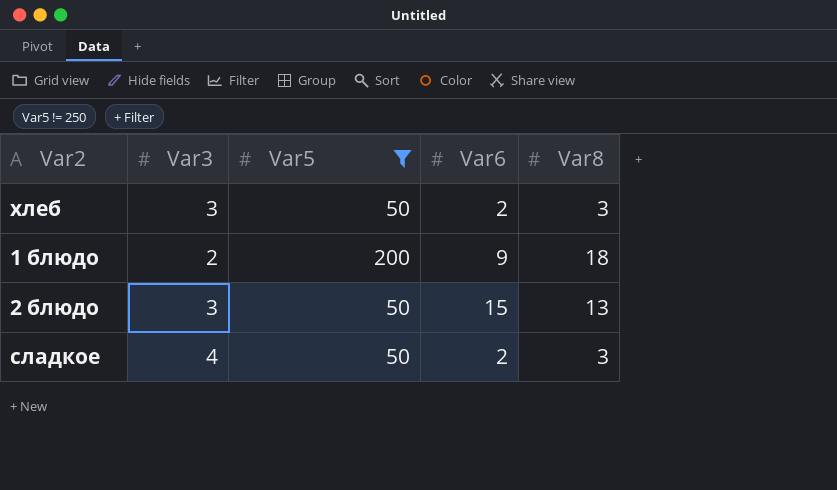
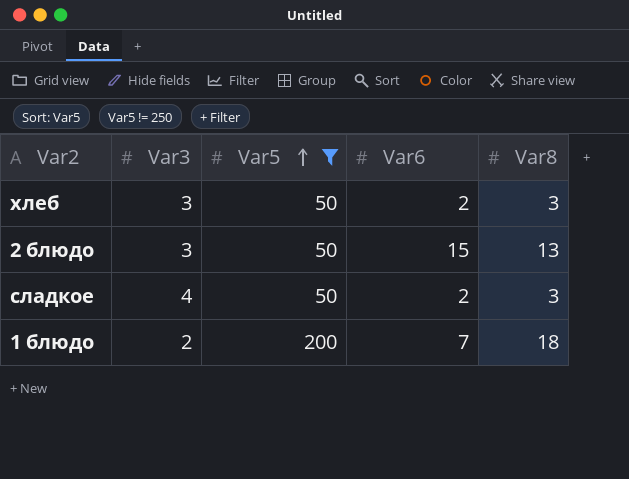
row order: none -> Var5 ascending
1 блюдо | Var6: 9 -> 7

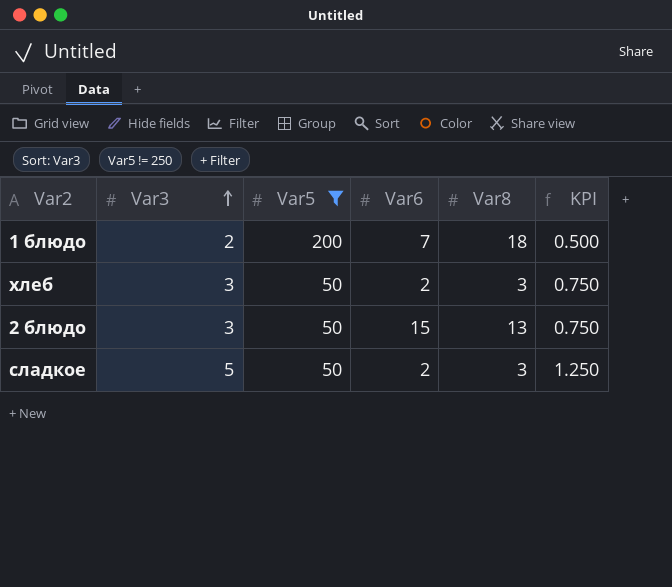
row order: Var5 ascending -> Var3 ascending
column KPI | formula: none -> [Var3] * 0.25
сладкое | Var3: 4 -> 5

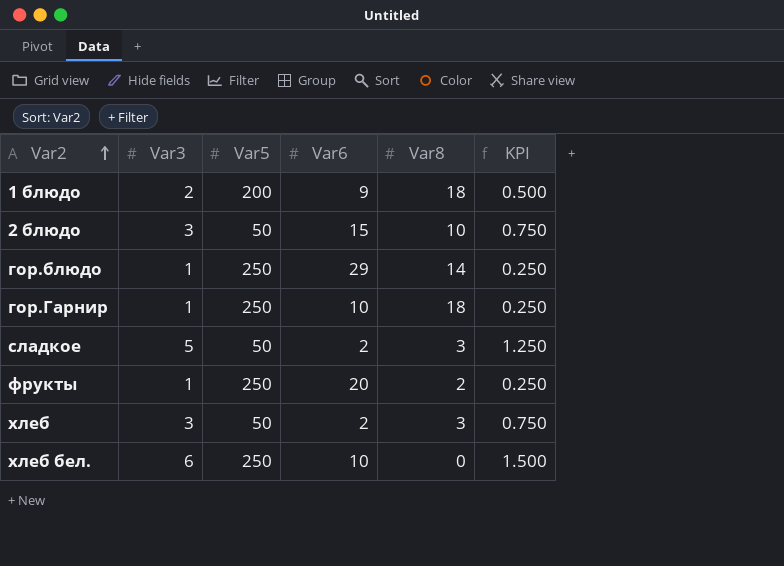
filter: Var5 != 250 -> none
row order: Var3 ascending -> Var2 ascending
1 блюдо | Var6: 7 -> 9
2 блюдо | Var8: 13 -> 10

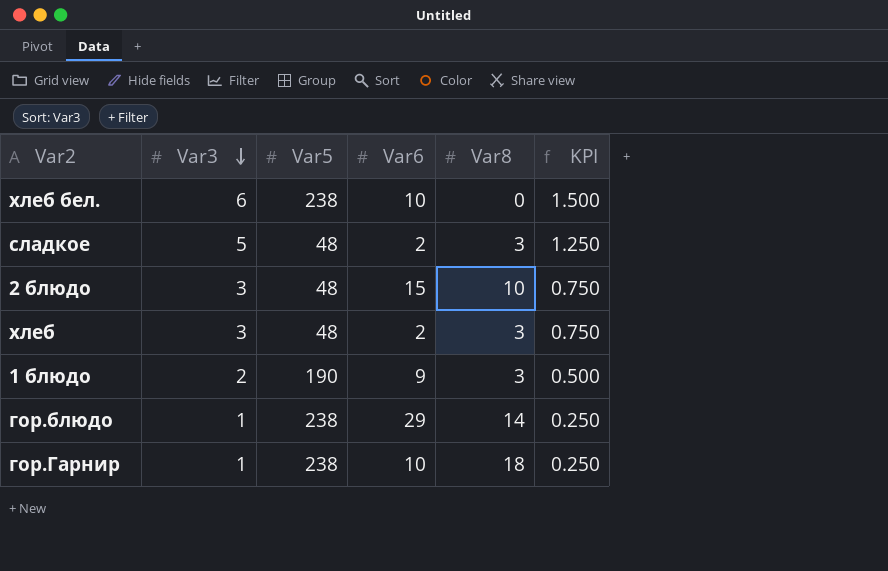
row order: Var2 ascending -> Var3 descending
row фрукты: 1 | 250 | 20 | 2 | 0.250 -> none
хлеб бел. | Var5: 250 -> 238
сладкое | Var5: 50 -> 48
2 блюдо | Var5: 50 -> 48
хлеб | Var5: 50 -> 48
1 блюдо | Var5: 200 -> 190
1 блюдо | Var8: 18 -> 3
гор.блюдо | Var5: 250 -> 238
гор.Гарнир | Var5: 250 -> 238

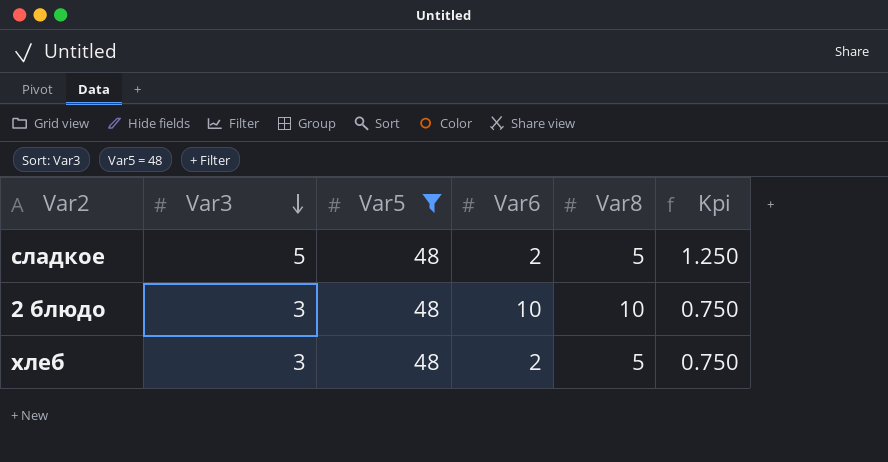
filter: none -> Var5 = 48
column name: KPI -> Kpi
сладкое | Var8: 3 -> 5
2 блюдо | Var6: 15 -> 10
хлеб | Var8: 3 -> 5

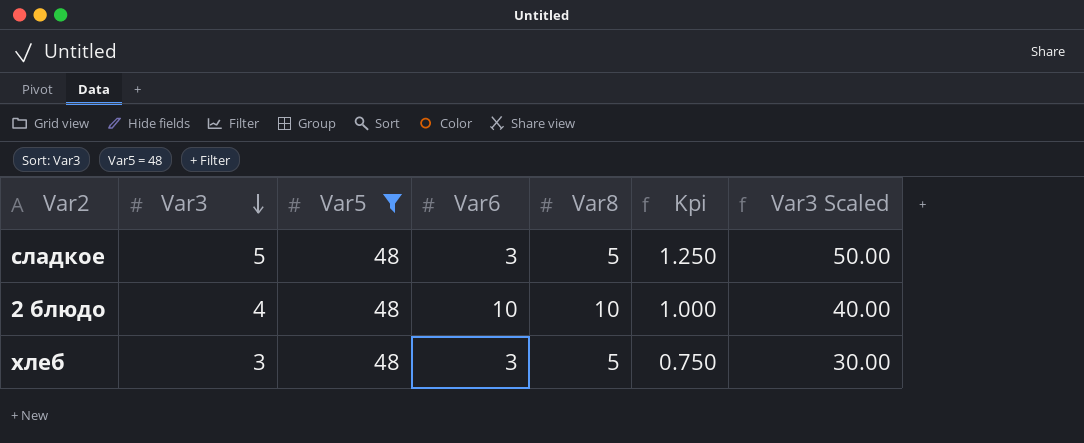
column Var3 Scaled | formula: none -> [Var3] * 10
сладкое | Var6: 2 -> 3
2 блюдо | Var3: 3 -> 4
2 блюдо | Kpi: 0.750 -> 1.000
хлеб | Var6: 2 -> 3

